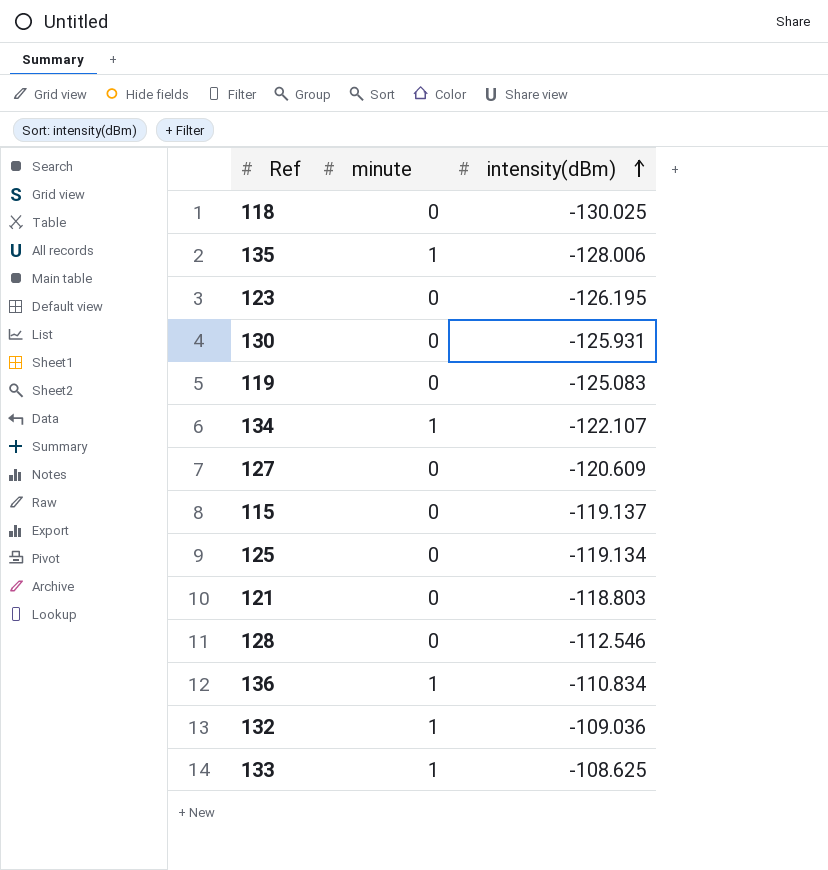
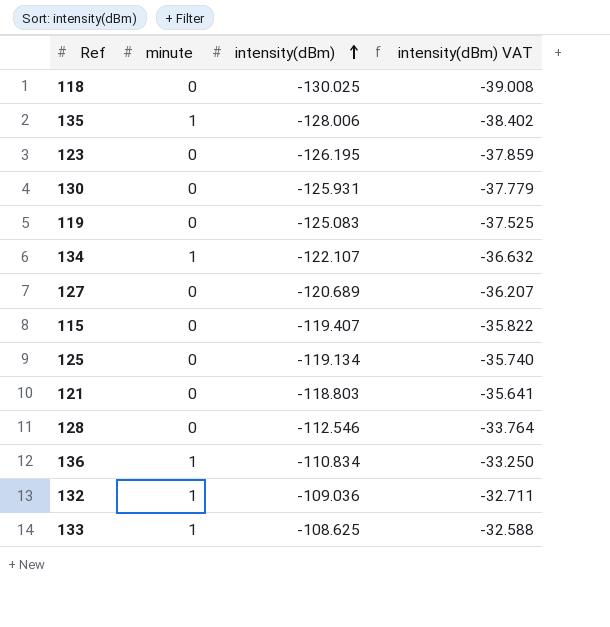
column intensity(dBm) VAT | formula: none -> [intensity(dBm)] * 0.3
127 | intensity(dBm): -120.609 -> -120.689
115 | intensity(dBm): -119.137 -> -119.407

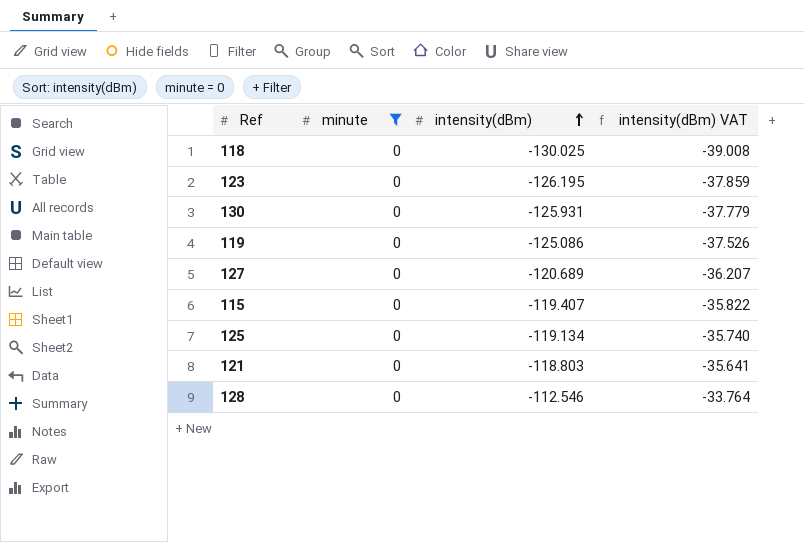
filter: none -> minute = 0
119 | intensity(dBm): -125.083 -> -125.086
119 | intensity(dBm) VAT: -37.525 -> -37.526

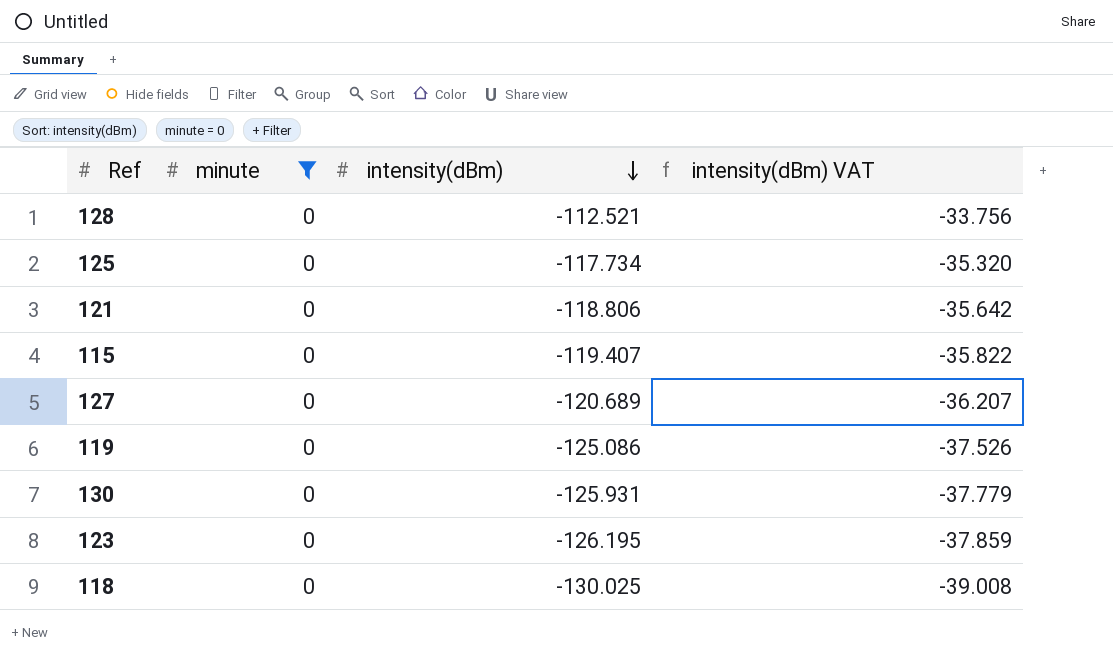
row order: intensity(dBm) ascending -> intensity(dBm) descending
128 | intensity(dBm): -112.546 -> -112.521
128 | intensity(dBm) VAT: -33.764 -> -33.756
125 | intensity(dBm): -119.134 -> -117.734
125 | intensity(dBm) VAT: -35.740 -> -35.320
121 | intensity(dBm): -118.803 -> -118.806
121 | intensity(dBm) VAT: -35.641 -> -35.642

